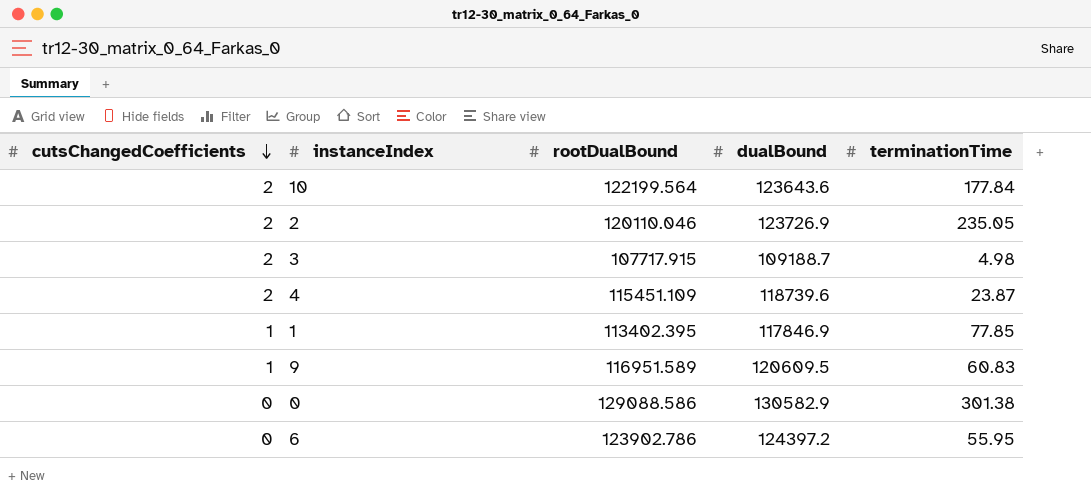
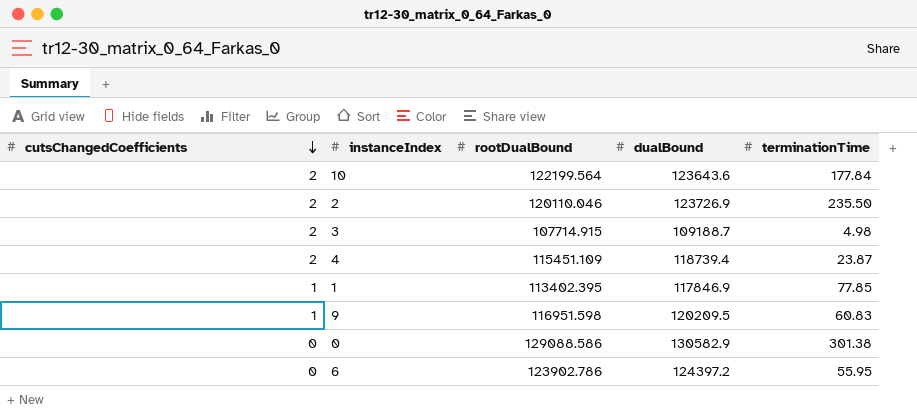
2 | terminationTime: 235.05 -> 235.50
3 | rootDualBound: 107717.915 -> 107714.915
4 | dualBound: 118739.6 -> 118739.4
9 | rootDualBound: 116951.589 -> 116951.598
9 | dualBound: 120609.5 -> 120209.5

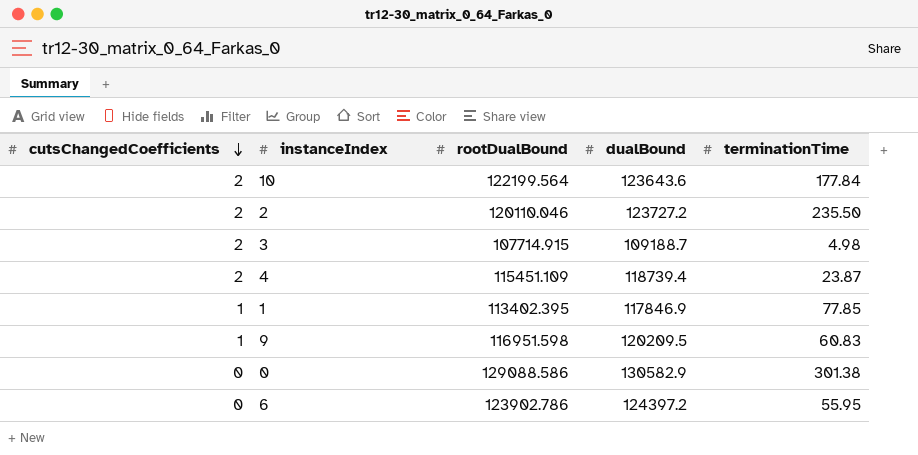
2 | dualBound: 123726.9 -> 123727.2

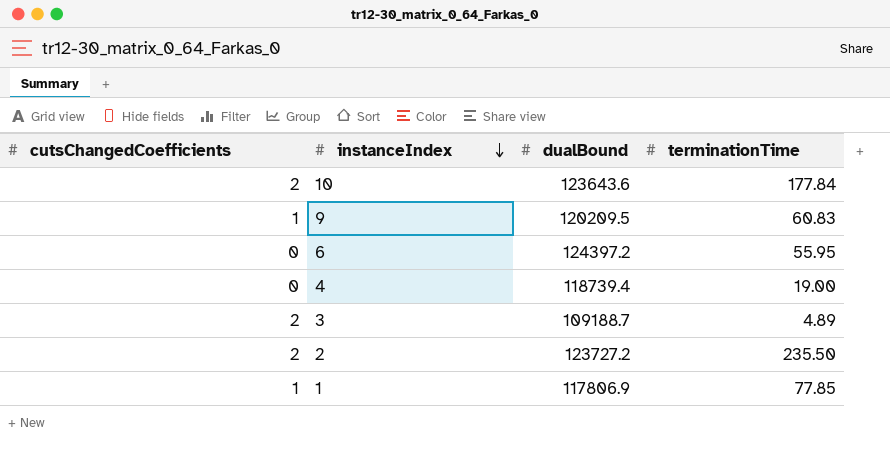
row order: cutsChangedCoefficients descending -> instanceIndex descending
column rootDualBound | position: 3 -> none
row 0: 0 | 129088.586 | 130582.9 | 301.38 -> none
4 | cutsChangedCoefficients: 2 -> 0
4 | terminationTime: 23.87 -> 19.00
3 | terminationTime: 4.98 -> 4.89
1 | dualBound: 117846.9 -> 117806.9

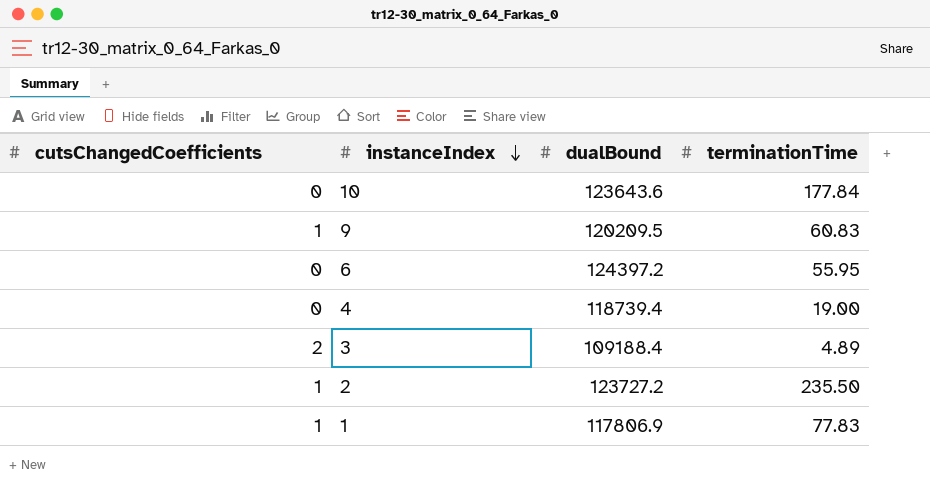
10 | cutsChangedCoefficients: 2 -> 0
3 | dualBound: 109188.7 -> 109188.4
2 | cutsChangedCoefficients: 2 -> 1
1 | terminationTime: 77.85 -> 77.83

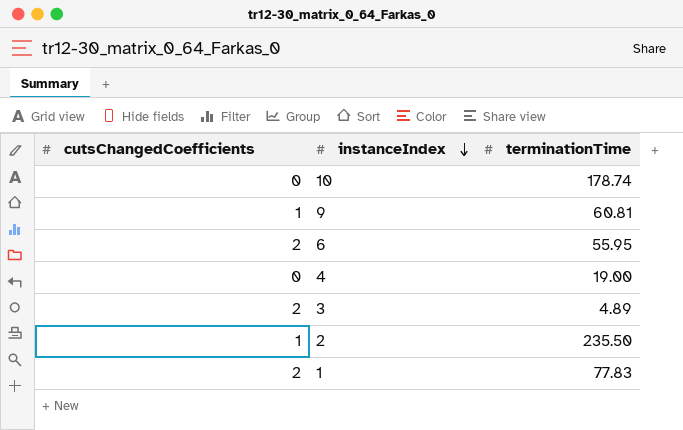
column dualBound | position: 3 -> none
10 | terminationTime: 177.84 -> 178.74
9 | terminationTime: 60.83 -> 60.81
6 | cutsChangedCoefficients: 0 -> 2
1 | cutsChangedCoefficients: 1 -> 2

